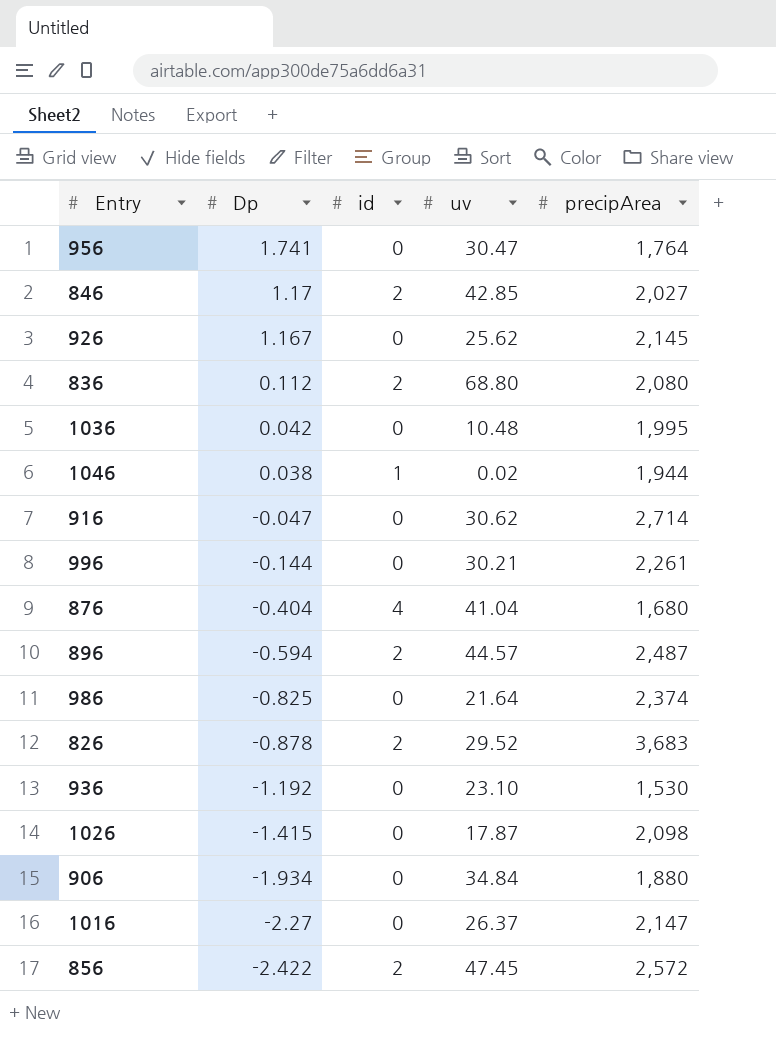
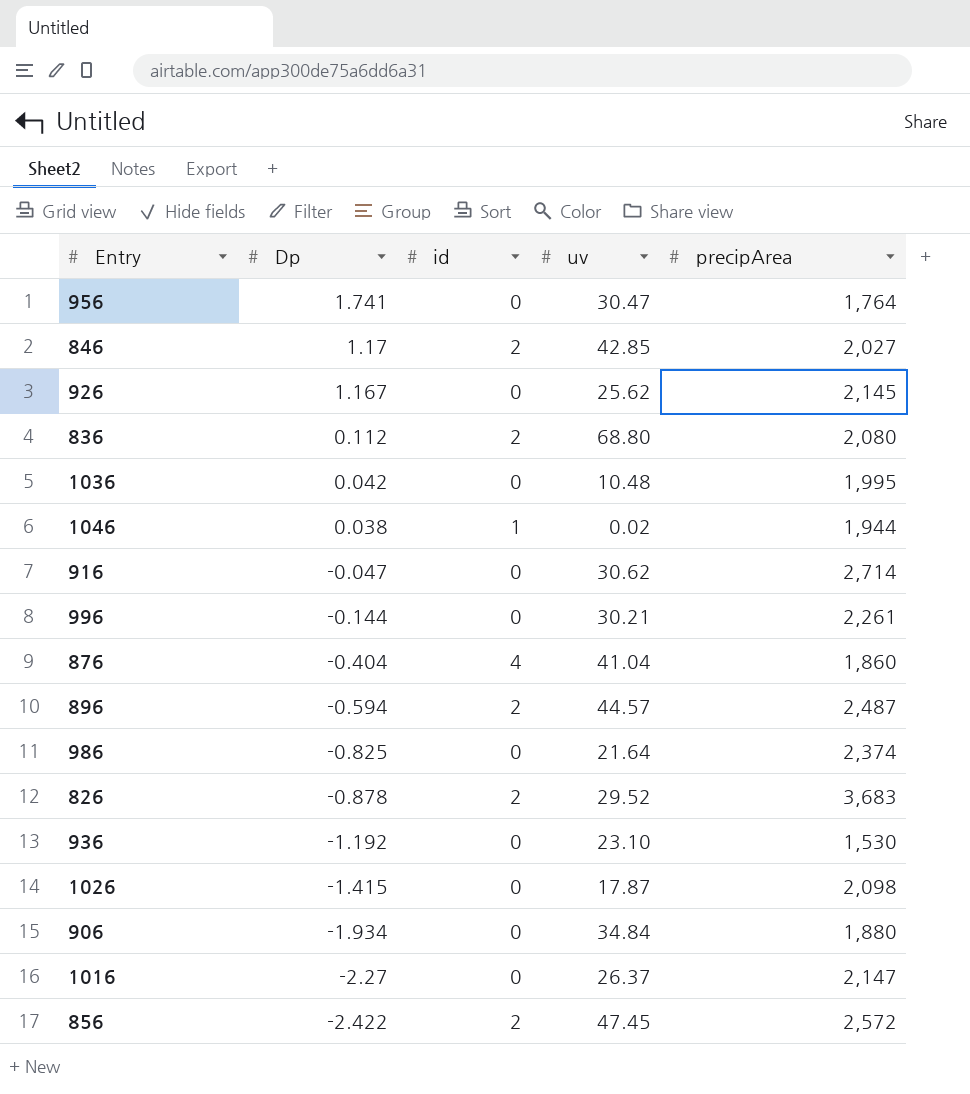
876 | precipArea: 1,680 -> 1,860

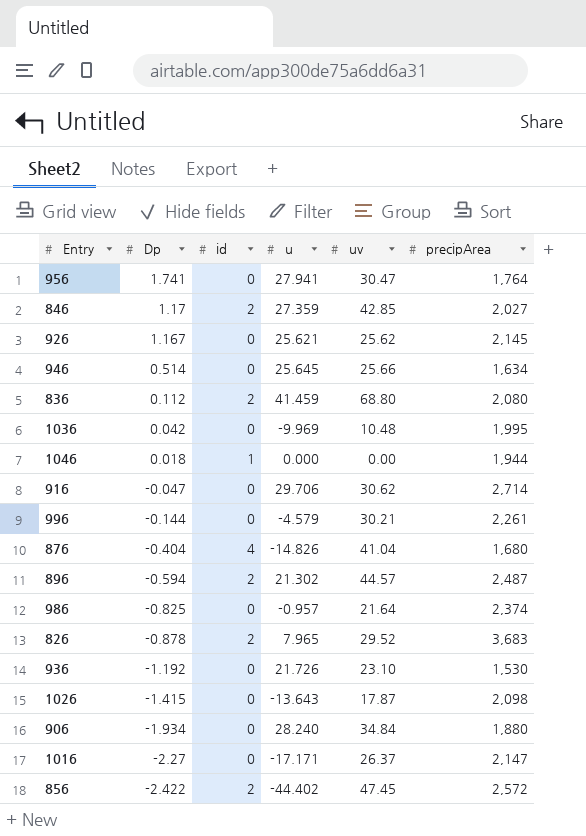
column u | position: none -> 4
row 946: none -> 0.514 | 0 | 25.645 | 25.66 | 1,634
1046 | Dp: 0.038 -> 0.018
1046 | uv: 0.02 -> 0.00
876 | precipArea: 1,860 -> 1,680

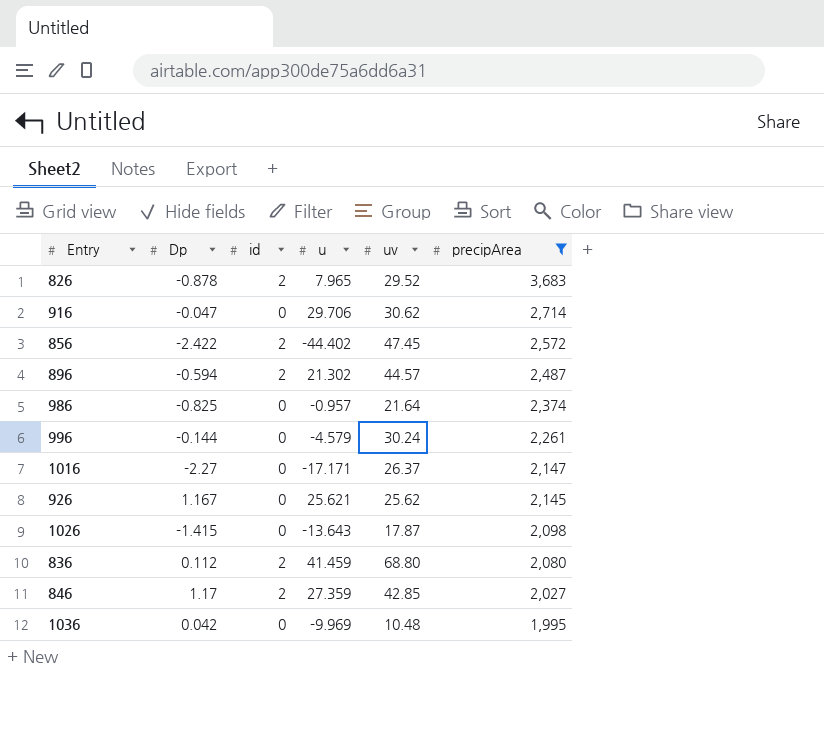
filter: none -> precipArea >= 1,995
row order: Dp descending -> precipArea descending
996 | uv: 30.21 -> 30.24

